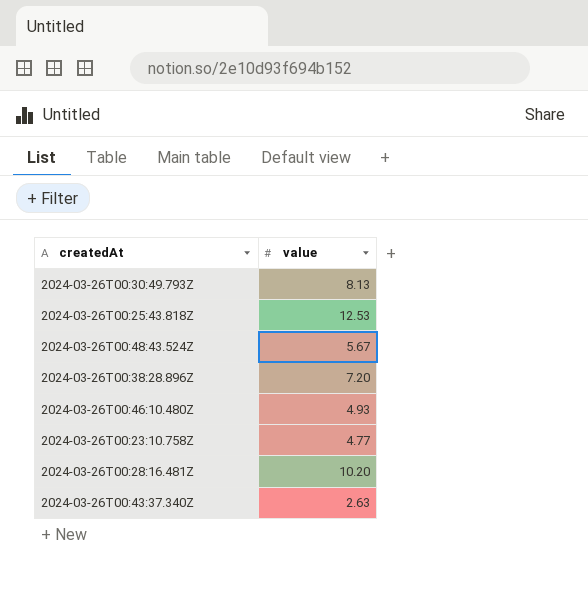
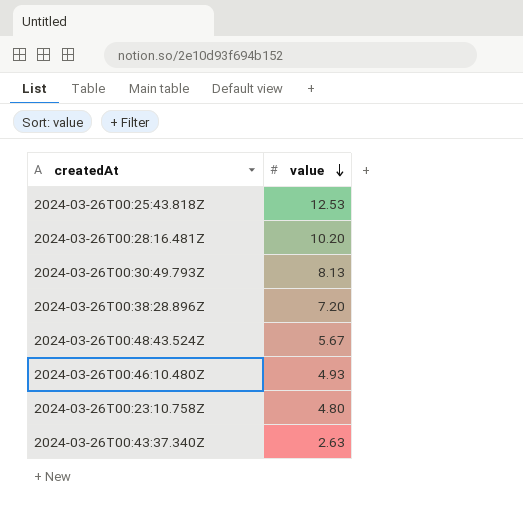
row order: none -> value descending
2024-03-26T00:23:10.758Z | value: 4.77 -> 4.80

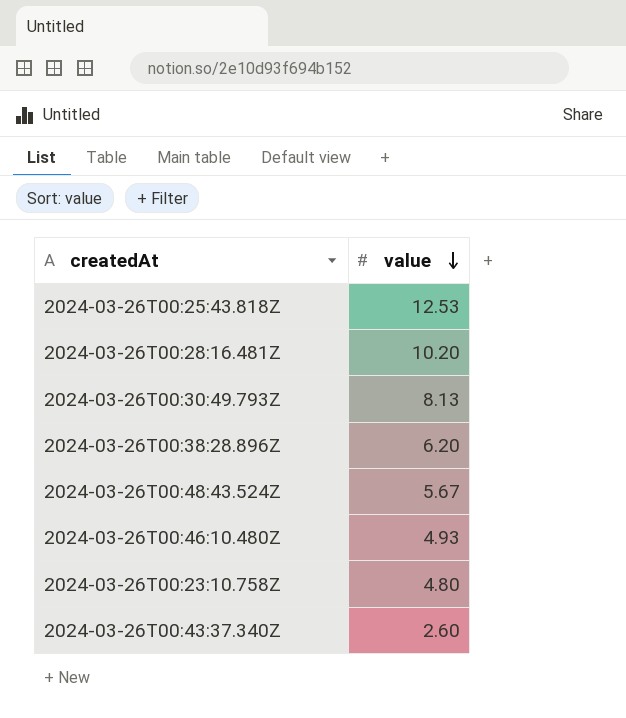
2024-03-26T00:38:28.896Z | value: 7.20 -> 6.20
2024-03-26T00:43:37.340Z | value: 2.63 -> 2.60

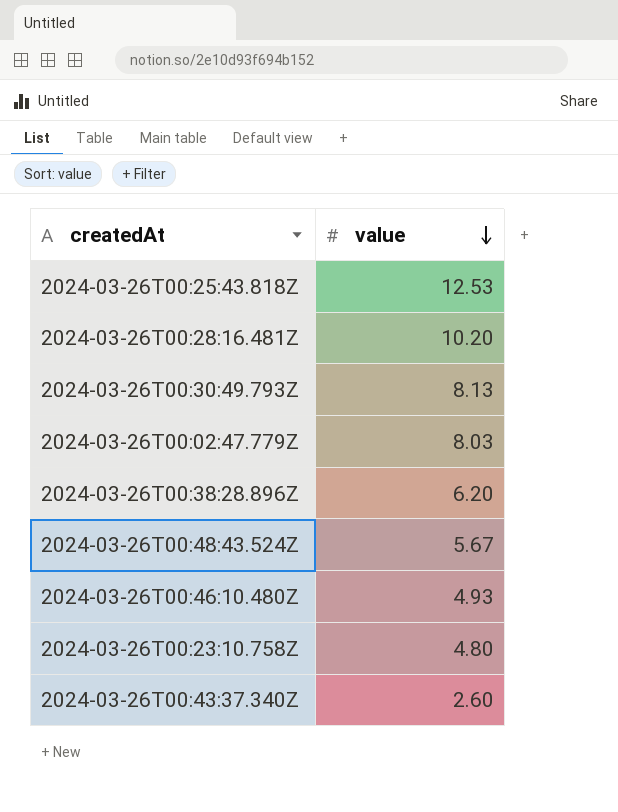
row 2024-03-26T00:02:47.779Z: none -> 8.03

